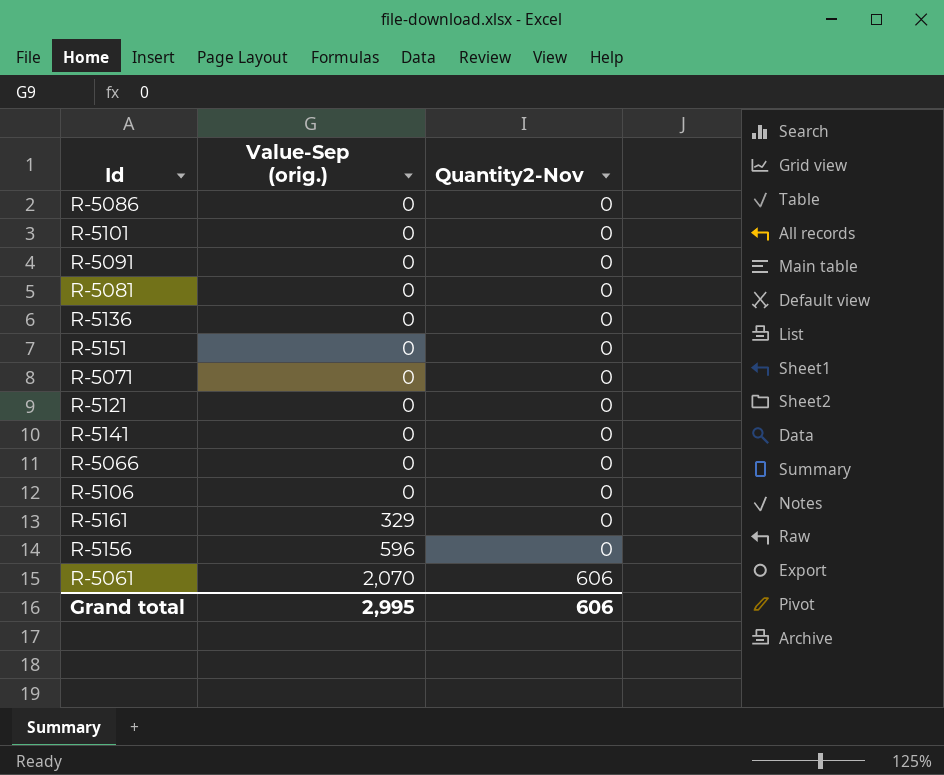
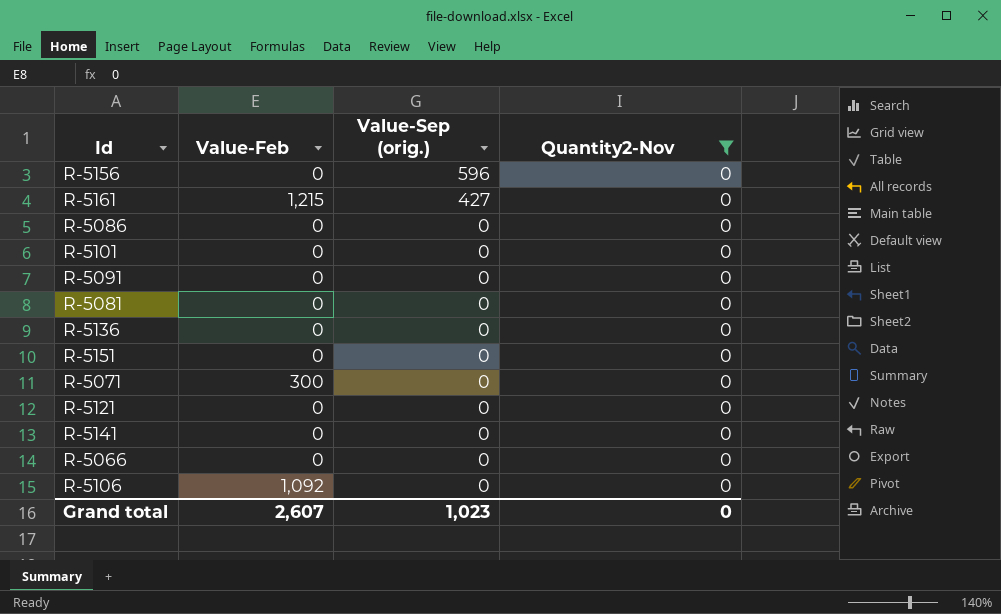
filter: none -> Quantity2-Nov = 0
row order: Value-Sep (orig.) ascending -> Value-Sep (orig.) descending
column Value-Feb | position: none -> 2
R-5161 | Value-Sep (orig.): 329 -> 427
Grand total | Value-Sep (orig.): 2,995 -> 1,023
Grand total | Quantity2-Nov: 606 -> 0

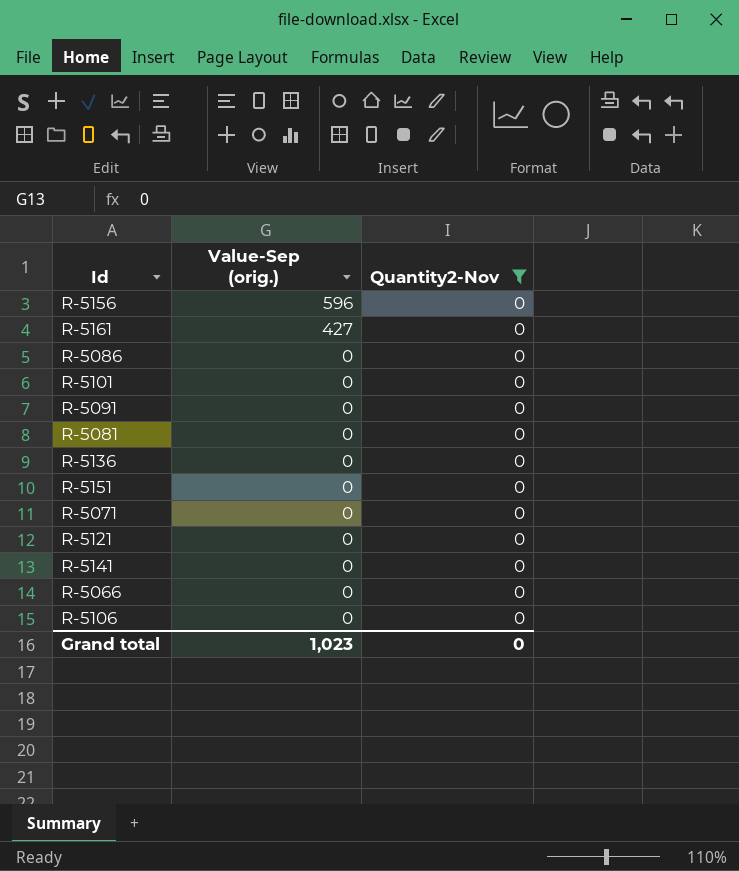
column Value-Feb | position: 2 -> none

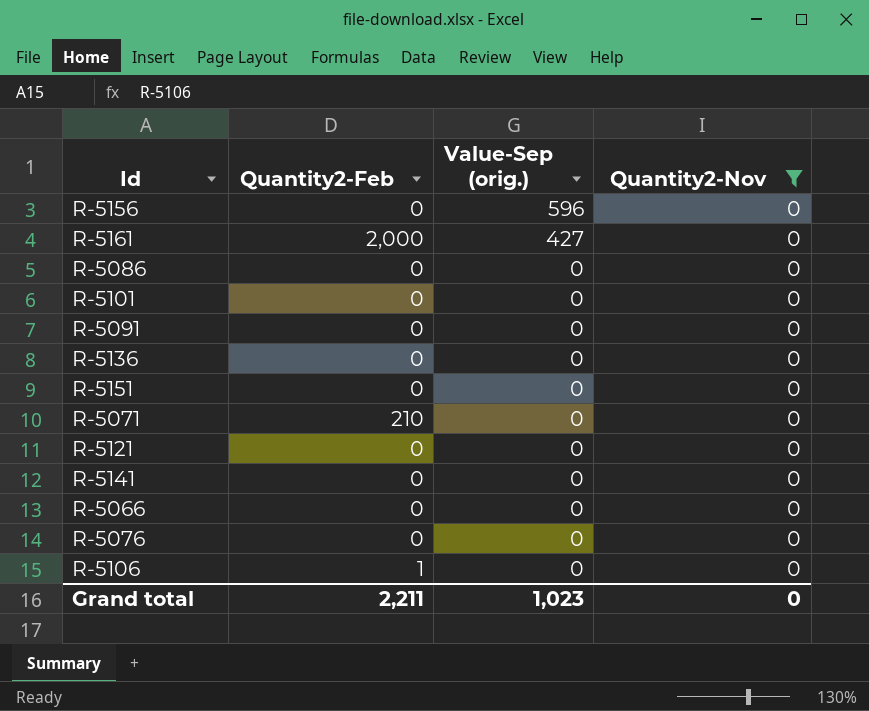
column Quantity2-Feb | position: none -> 2
row R-5081: 0 | 0 -> none
row R-5076: none -> 0 | 0 | 0

